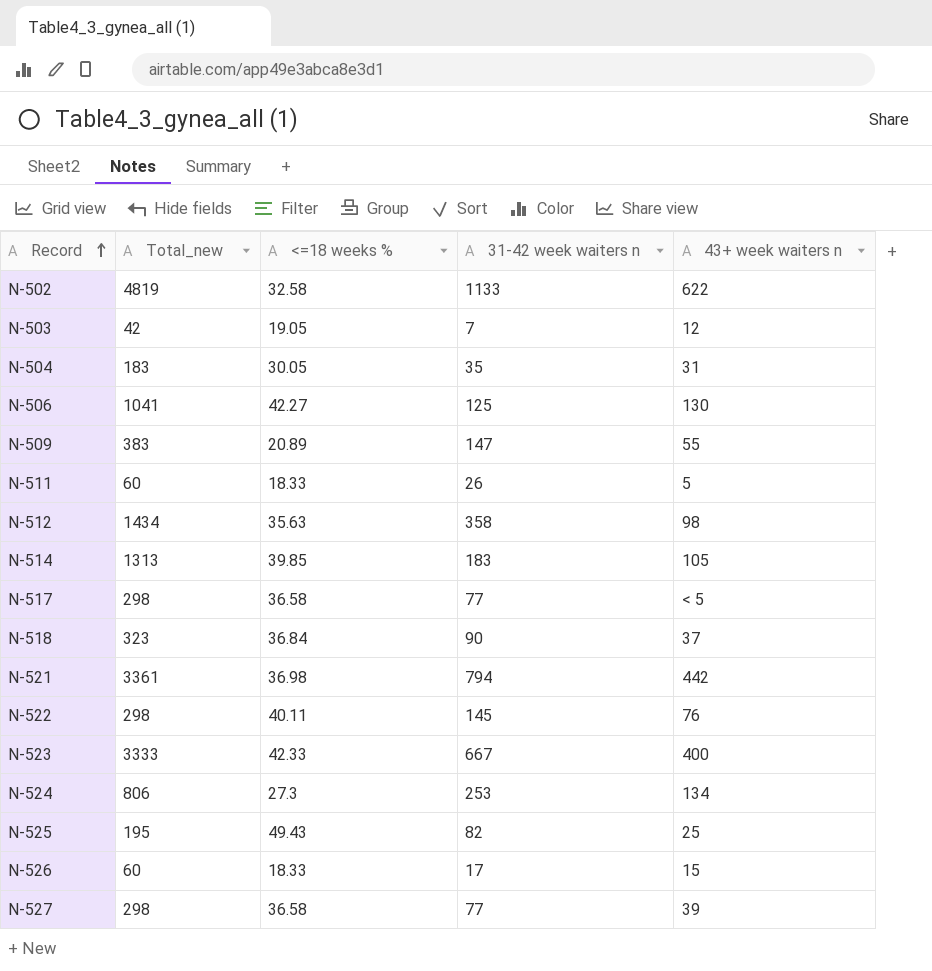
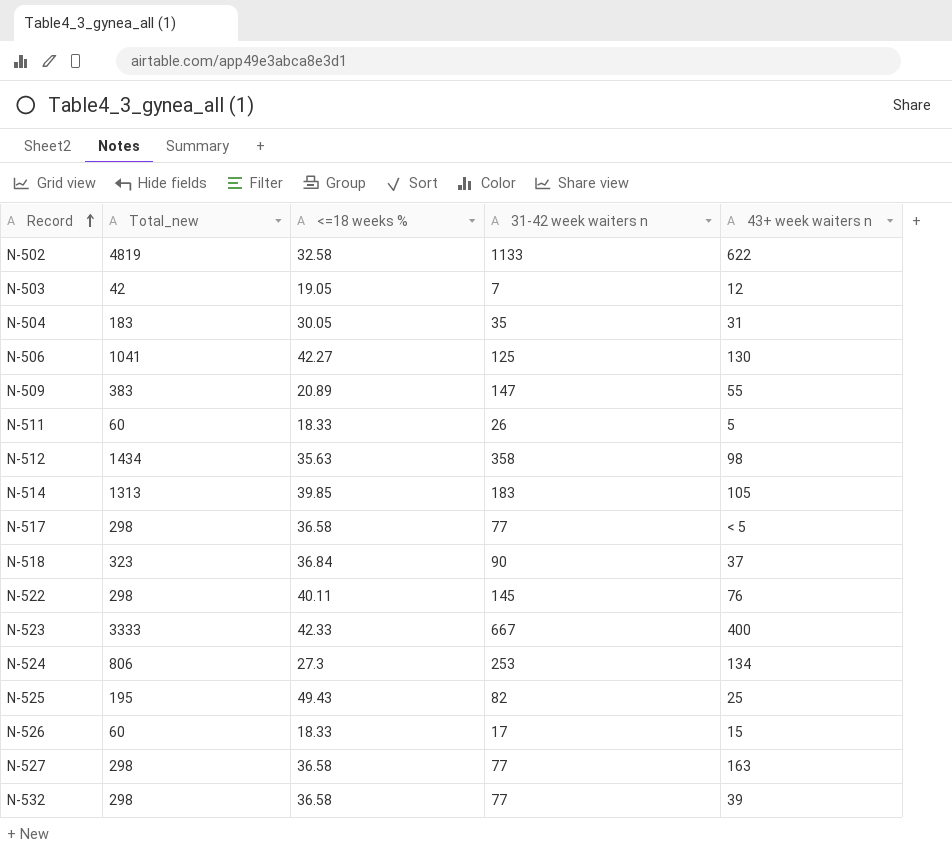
row N-521: 3361 | 36.98 | 794 | 442 -> none
N-527 | 43+ week waiters n: 39 -> 163
row N-532: none -> 298 | 36.58 | 77 | 39

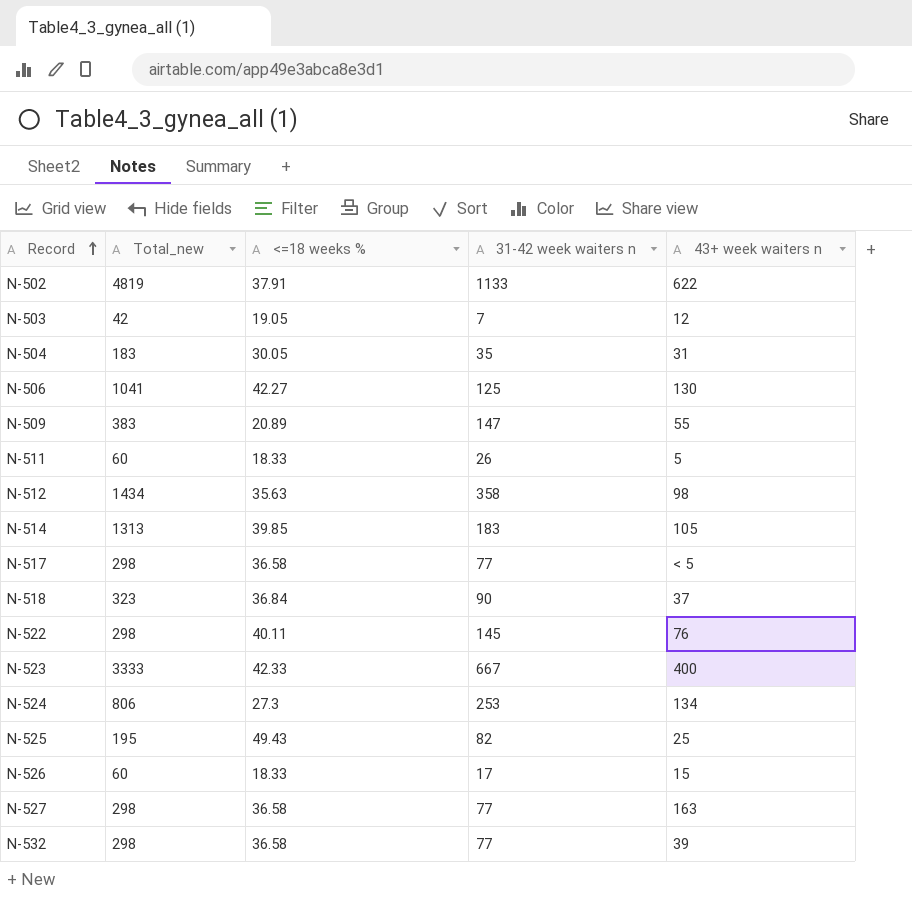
N-502 | <=18 weeks %: 32.58 -> 37.91

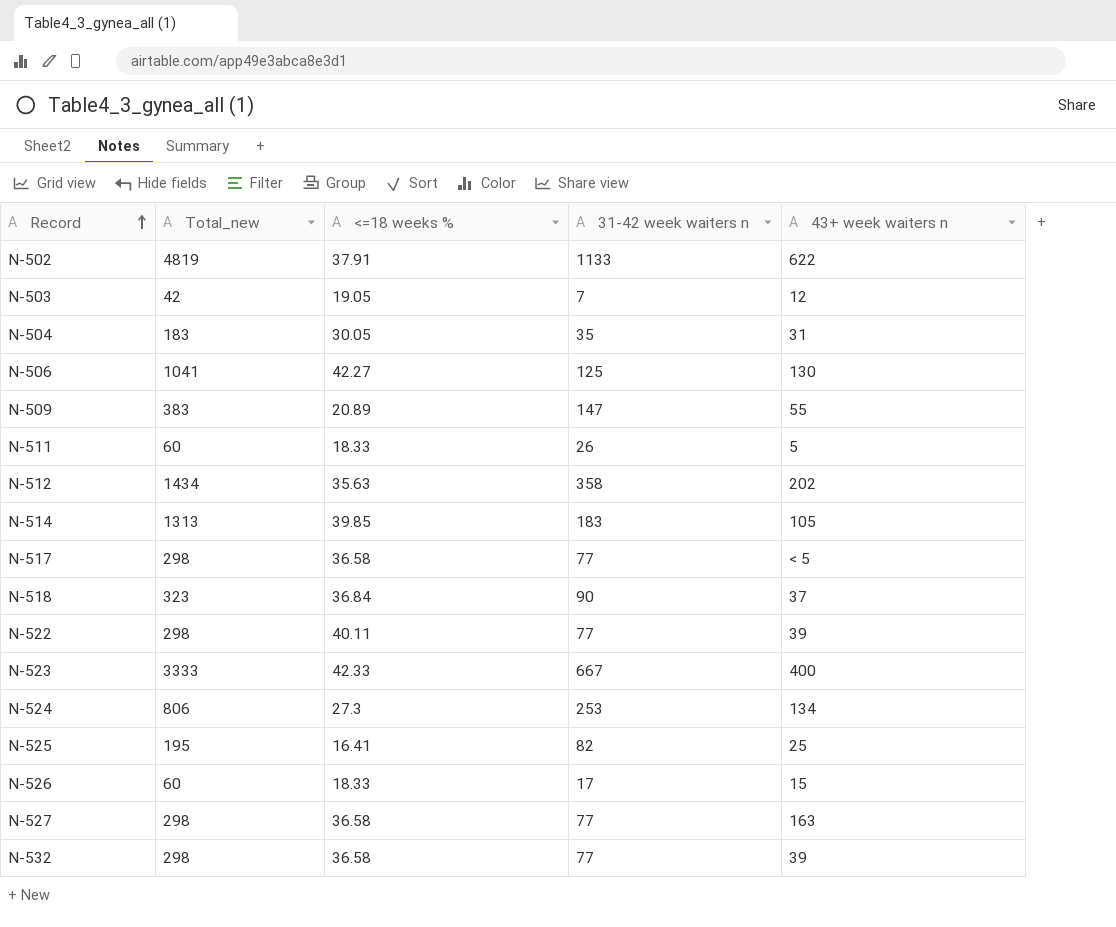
N-512 | 43+ week waiters n: 98 -> 202
N-522 | 31-42 week waiters n: 145 -> 77
N-522 | 43+ week waiters n: 76 -> 39
N-525 | <=18 weeks %: 49.43 -> 16.41

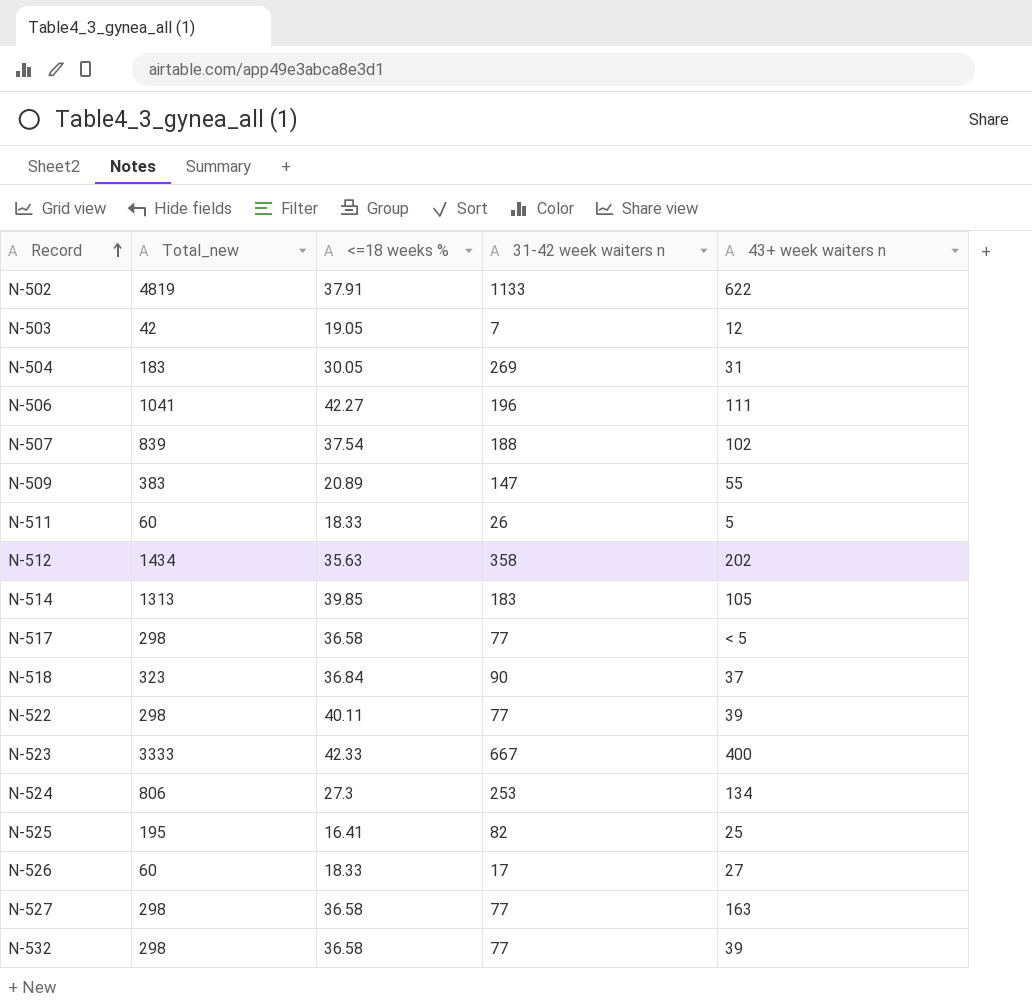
N-504 | 31-42 week waiters n: 35 -> 269
N-506 | 31-42 week waiters n: 125 -> 196
N-506 | 43+ week waiters n: 130 -> 111
row N-507: none -> 839 | 37.54 | 188 | 102
N-526 | 43+ week waiters n: 15 -> 27

